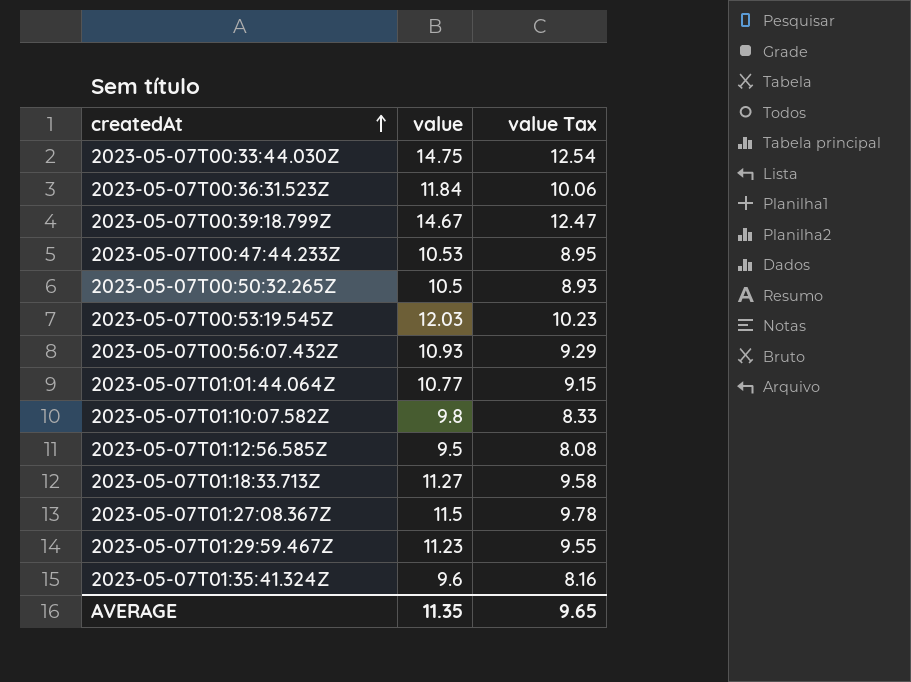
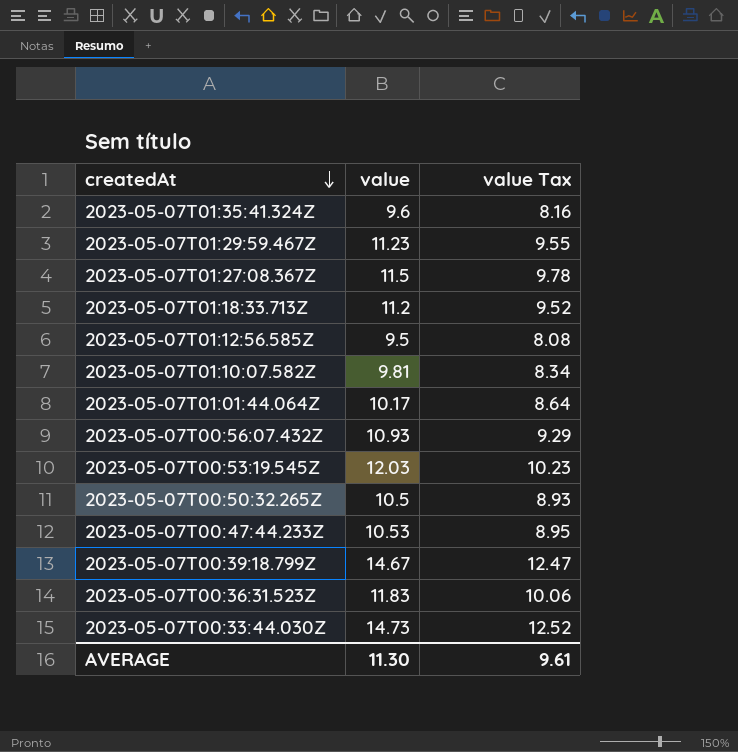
row order: createdAt ascending -> createdAt descending
2023-05-07T01:18:33.713Z | value: 11.27 -> 11.2
2023-05-07T01:18:33.713Z | value Tax: 9.58 -> 9.52
2023-05-07T01:10:07.582Z | value: 9.8 -> 9.81
2023-05-07T01:10:07.582Z | value Tax: 8.33 -> 8.34
2023-05-07T01:01:44.064Z | value: 10.77 -> 10.17
2023-05-07T01:01:44.064Z | value Tax: 9.15 -> 8.64
2023-05-07T00:36:31.523Z | value: 11.84 -> 11.83
2023-05-07T00:33:44.030Z | value: 14.75 -> 14.73
2023-05-07T00:33:44.030Z | value Tax: 12.54 -> 12.52
AVERAGE | value: 11.35 -> 11.30
AVERAGE | value Tax: 9.65 -> 9.61

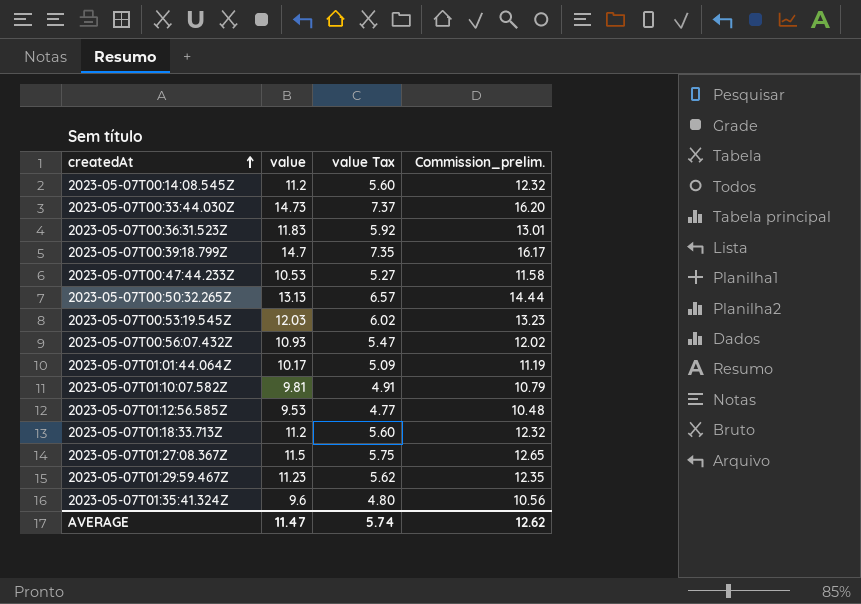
row order: createdAt descending -> createdAt ascending
column value Tax | formula: [value] * 0.85 -> [value] * 0.5
column Commission_prelim. | formula: none -> [value] * 1.1
row 2023-05-07T00:14:08.545Z: none -> 11.2 | 5.60 | 12.32
2023-05-07T00:39:18.799Z | value: 14.67 -> 14.7
2023-05-07T00:50:32.265Z | value: 10.5 -> 13.13
2023-05-07T01:12:56.585Z | value: 9.5 -> 9.53
AVERAGE | value: 11.30 -> 11.47
AVERAGE | value Tax: 9.61 -> 5.74

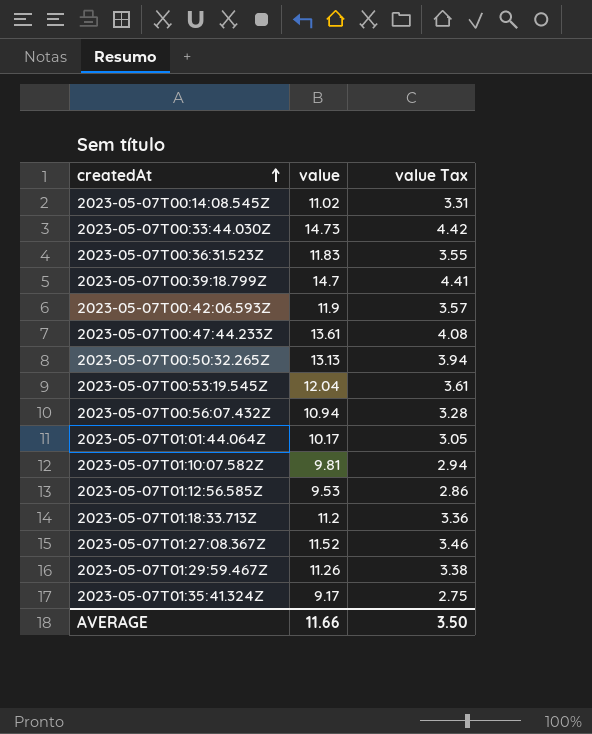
column Commission_prelim. | formula: [value] * 1.1 -> none
column value Tax | formula: [value] * 0.5 -> [value] * 0.3
2023-05-07T00:14:08.545Z | value: 11.2 -> 11.02
row 2023-05-07T00:42:06.593Z: none -> 11.9 | 3.57
2023-05-07T00:47:44.233Z | value: 10.53 -> 13.61
2023-05-07T00:53:19.545Z | value: 12.03 -> 12.04
2023-05-07T00:56:07.432Z | value: 10.93 -> 10.94
2023-05-07T01:27:08.367Z | value: 11.5 -> 11.52
2023-05-07T01:29:59.467Z | value: 11.23 -> 11.26
2023-05-07T01:35:41.324Z | value: 9.6 -> 9.17
AVERAGE | value: 11.47 -> 11.66
AVERAGE | value Tax: 5.74 -> 3.50

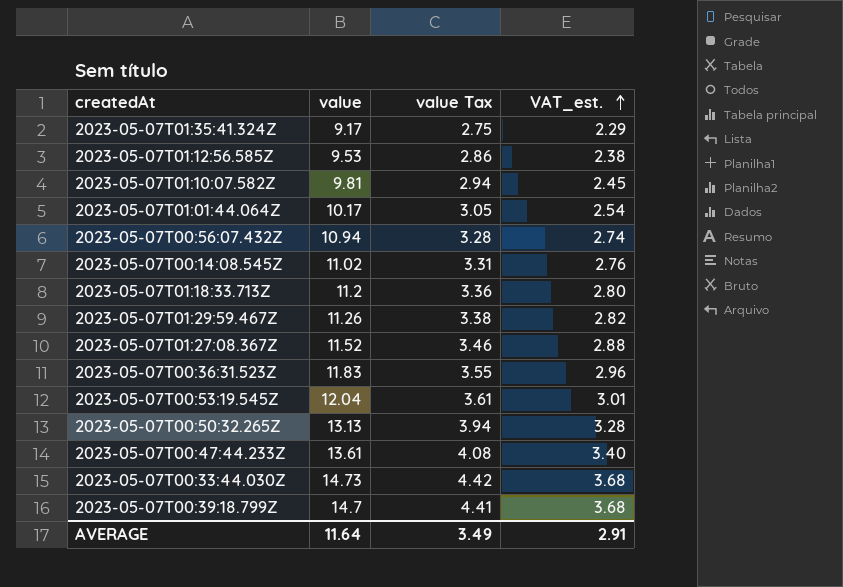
row order: createdAt ascending -> VAT_est. ascending
column VAT_est. | formula: none -> [value] * 0.25
row 2023-05-07T00:42:06.593Z: 11.9 | 3.57 -> none
AVERAGE | value: 11.66 -> 11.64
AVERAGE | value Tax: 3.50 -> 3.49

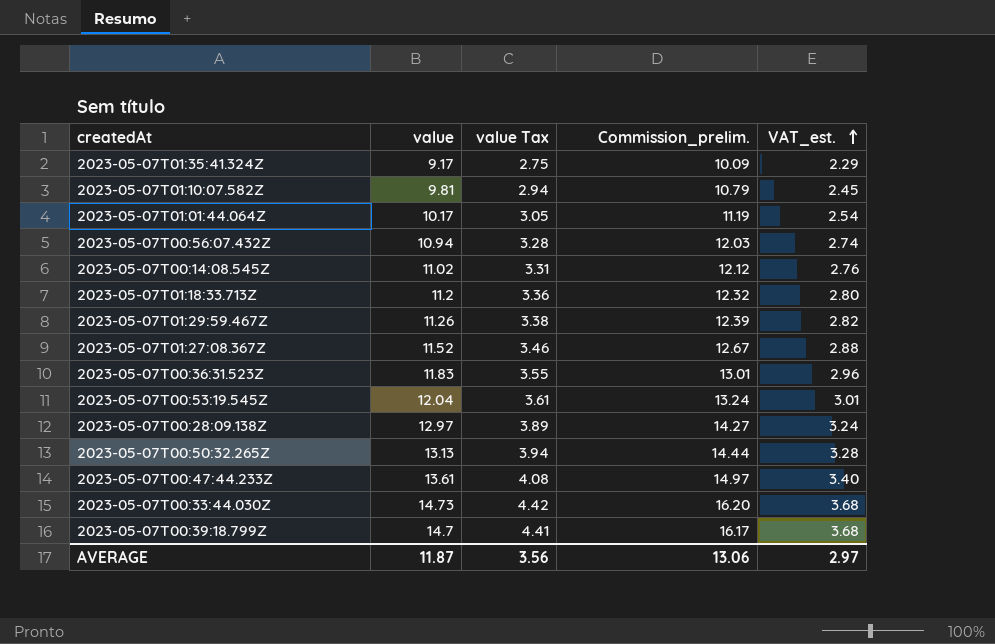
column Commission_prelim. | formula: none -> [value] * 1.1
row 2023-05-07T01:12:56.585Z: 9.53 | 2.86 | 2.38 -> none
row 2023-05-07T00:28:09.138Z: none -> 12.97 | 3.89 | 14.27 | 3.24
AVERAGE | value: 11.64 -> 11.87
AVERAGE | value Tax: 3.49 -> 3.56
AVERAGE | VAT_est.: 2.91 -> 2.97

